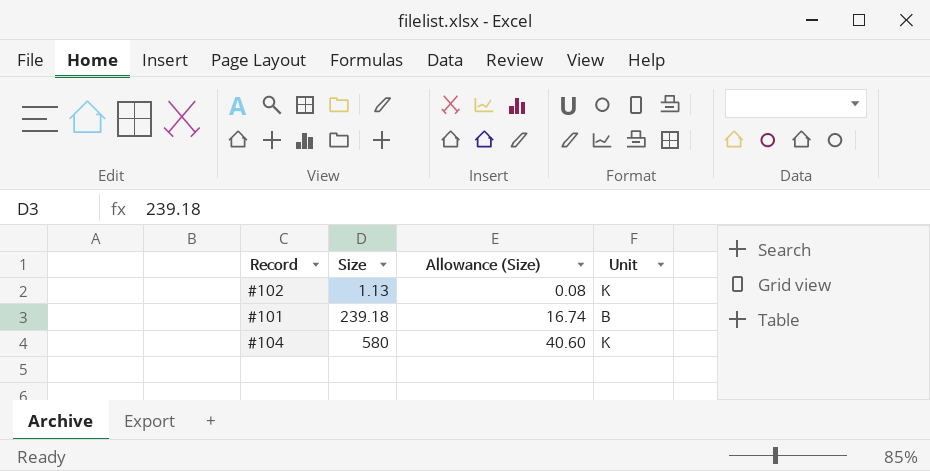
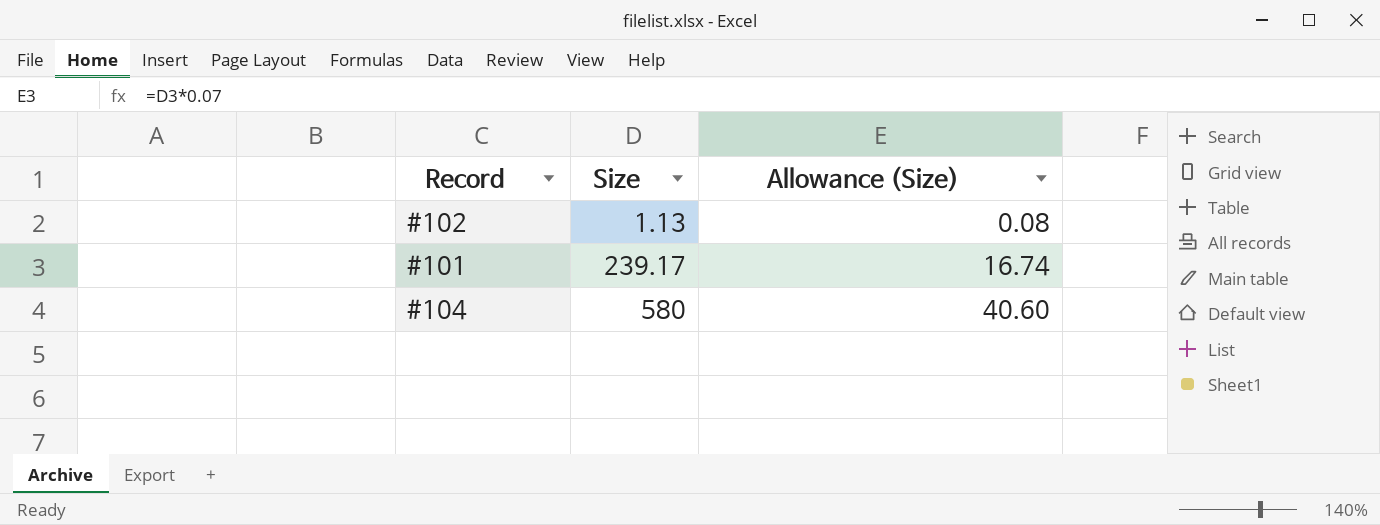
column Unit | position: 4 -> none
#101 | Size: 239.18 -> 239.17

